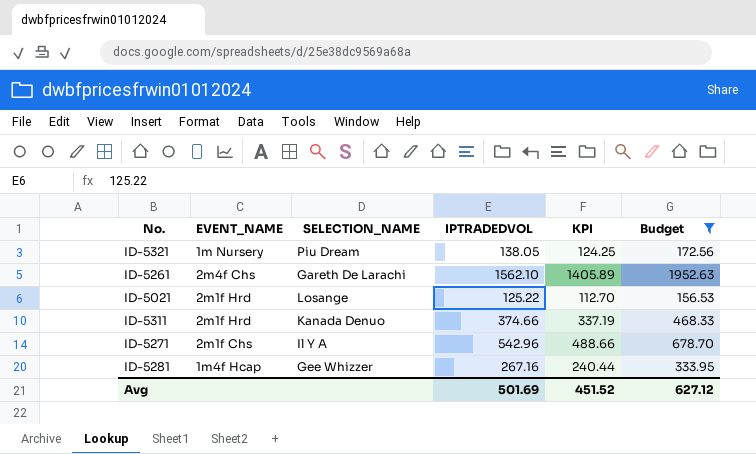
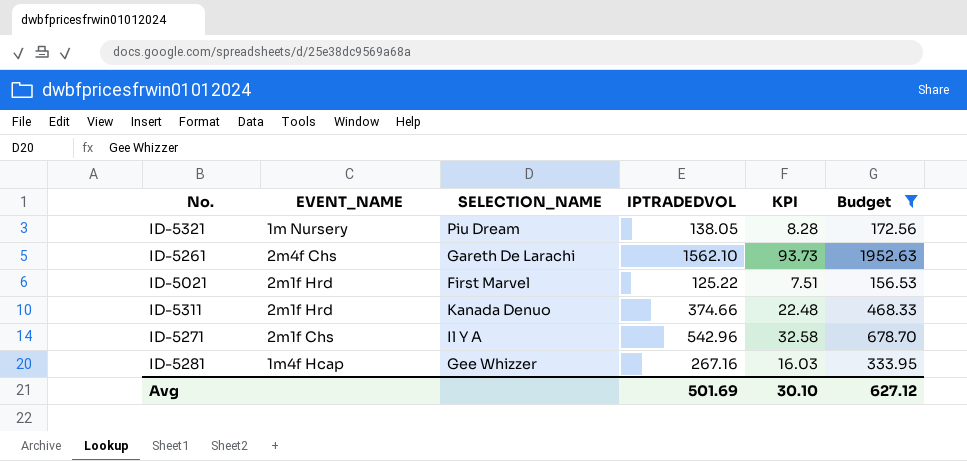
column KPI | formula: [IPTRADEDVOL] * 0.9 -> [IPTRADEDVOL] * 0.06
ID-5021 | SELECTION_NAME: Losange -> First Marvel
Avg | KPI: 451.52 -> 30.10

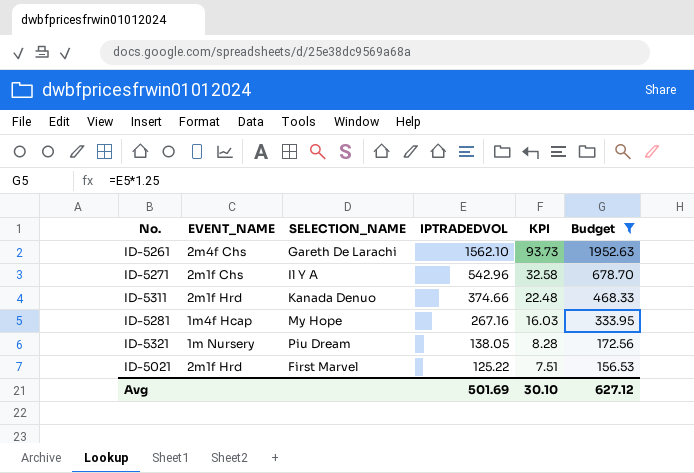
row order: none -> IPTRADEDVOL descending
ID-5281 | SELECTION_NAME: Gee Whizzer -> My Hope

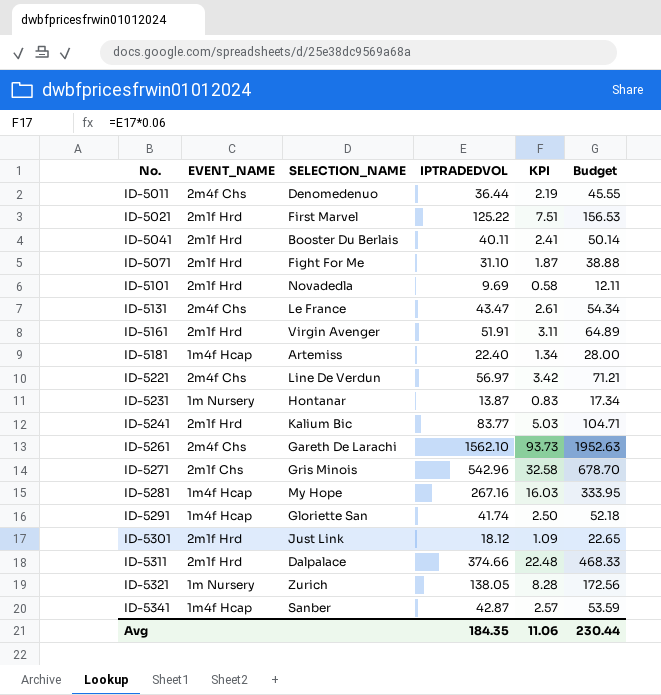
filter: Budget >= 156.53 -> none
row order: IPTRADEDVOL descending -> No. ascending
ID-5271 | SELECTION_NAME: Il Y A -> Gris Minois
ID-5311 | SELECTION_NAME: Kanada Denuo -> Dalpalace
ID-5321 | SELECTION_NAME: Piu Dream -> Zurich
Avg | IPTRADEDVOL: 501.69 -> 184.35
Avg | KPI: 30.10 -> 11.06
Avg | Budget: 627.12 -> 230.44

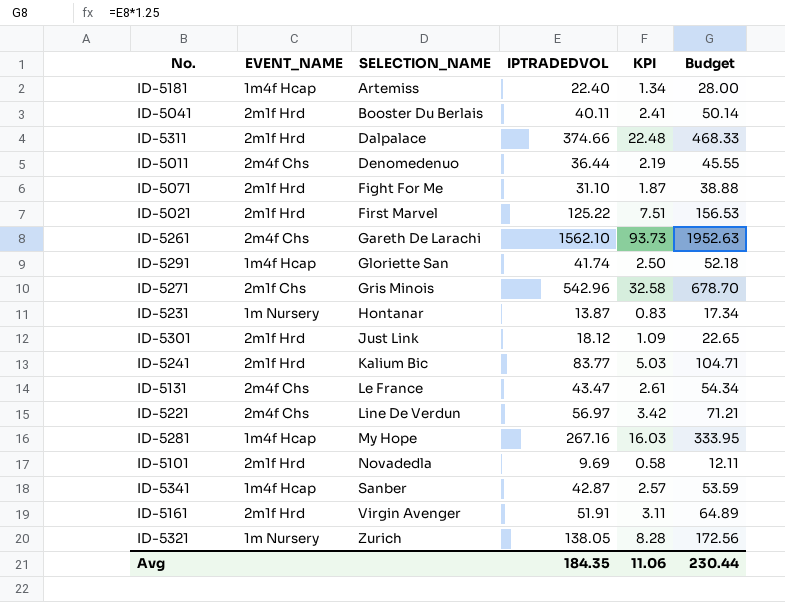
row order: No. ascending -> SELECTION_NAME ascending

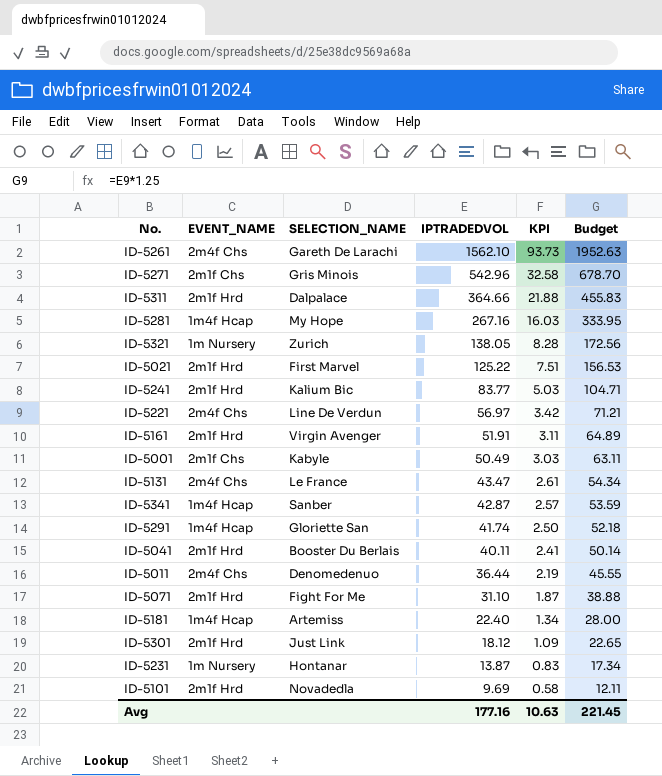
row order: SELECTION_NAME ascending -> IPTRADEDVOL descending
ID-5311 | IPTRADEDVOL: 374.66 -> 364.66
ID-5311 | KPI: 22.48 -> 21.88
ID-5311 | Budget: 468.33 -> 455.83
row ID-5001: none -> 2m1f Chs | Kabyle | 50.49 | 3.03 | 63.11
Avg | IPTRADEDVOL: 184.35 -> 177.16
Avg | KPI: 11.06 -> 10.63
Avg | Budget: 230.44 -> 221.45

